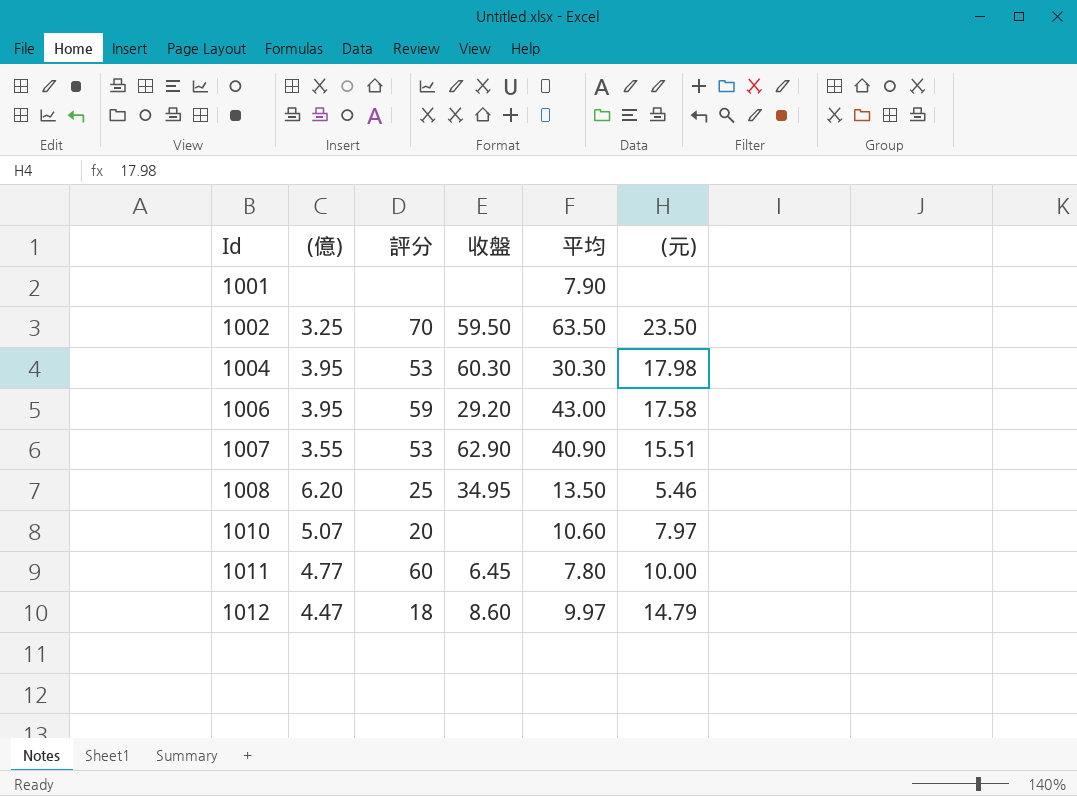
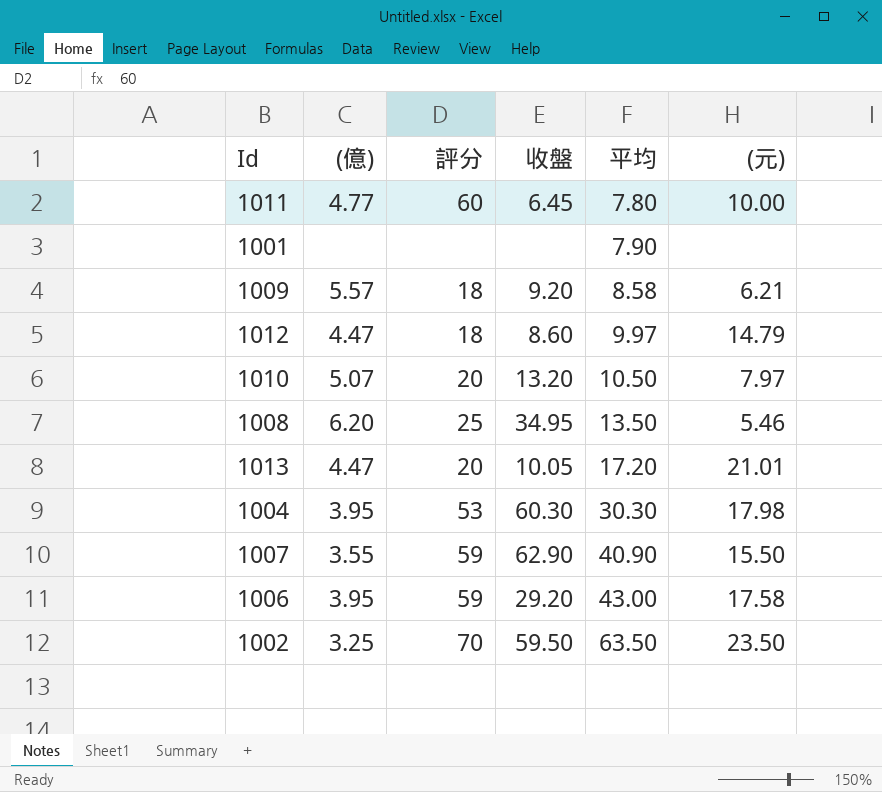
row order: Id ascending -> 平均 ascending
row 1009: none -> 5.57 | 18 | 9.20 | 8.58 | 6.21
1010 | 收盤: none -> 13.20
1010 | 平均: 10.60 -> 10.50
row 1013: none -> 4.47 | 20 | 10.05 | 17.20 | 21.01
1007 | 評分: 53 -> 59
1007 | (元): 15.51 -> 15.50

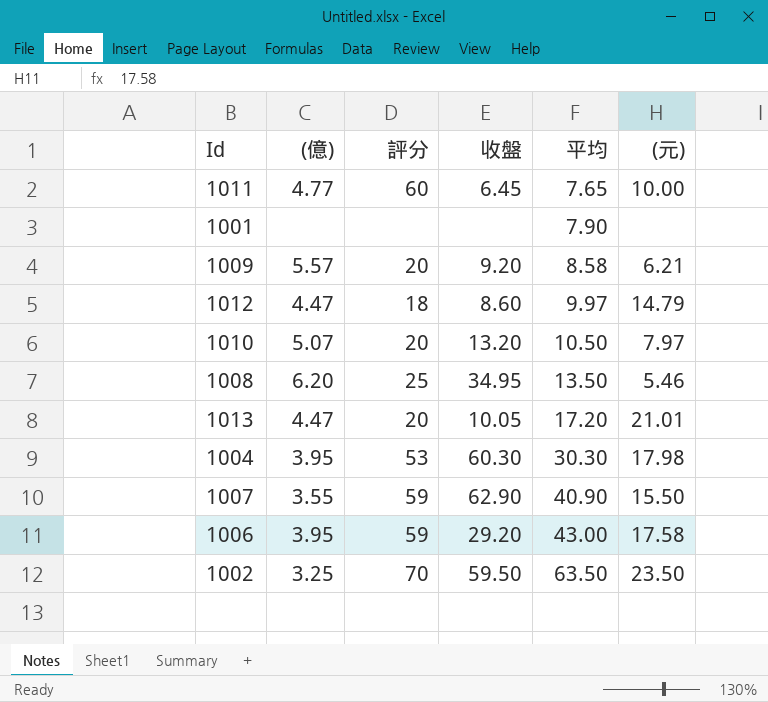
1011 | 平均: 7.80 -> 7.65
1009 | 評分: 18 -> 20

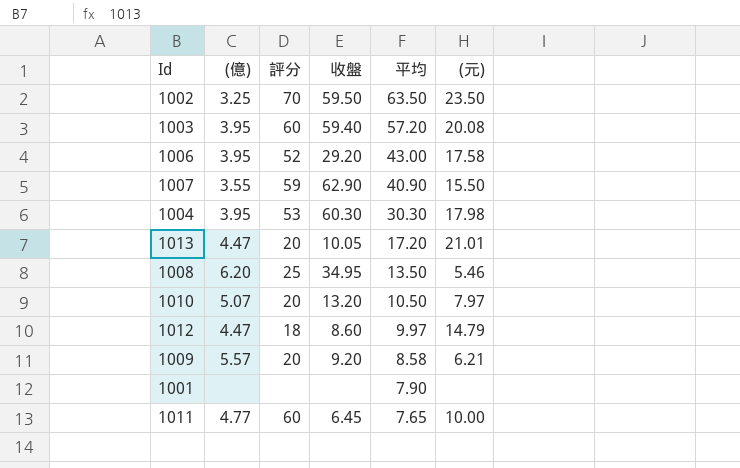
row order: 平均 ascending -> 平均 descending
row 1003: none -> 3.95 | 60 | 59.40 | 57.20 | 20.08
1006 | 評分: 59 -> 52

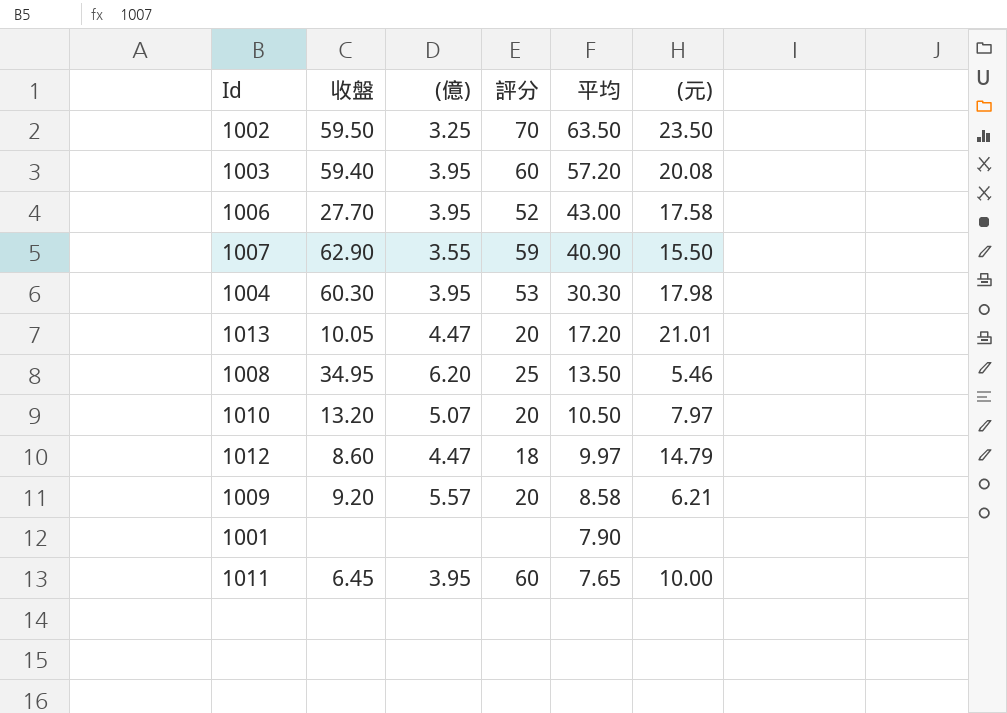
column 收盤 | position: 4 -> 2
1006 | 收盤: 29.20 -> 27.70
1011 | (億): 4.77 -> 3.95

